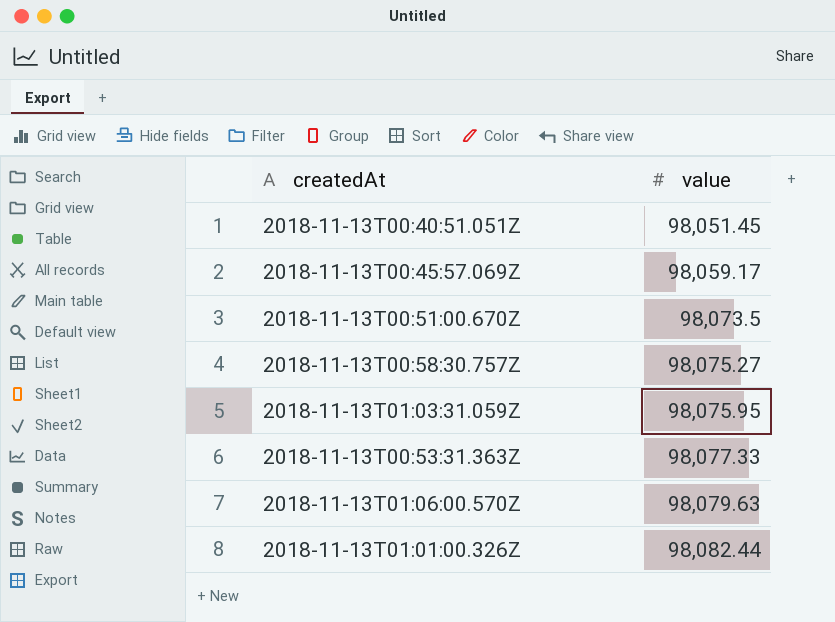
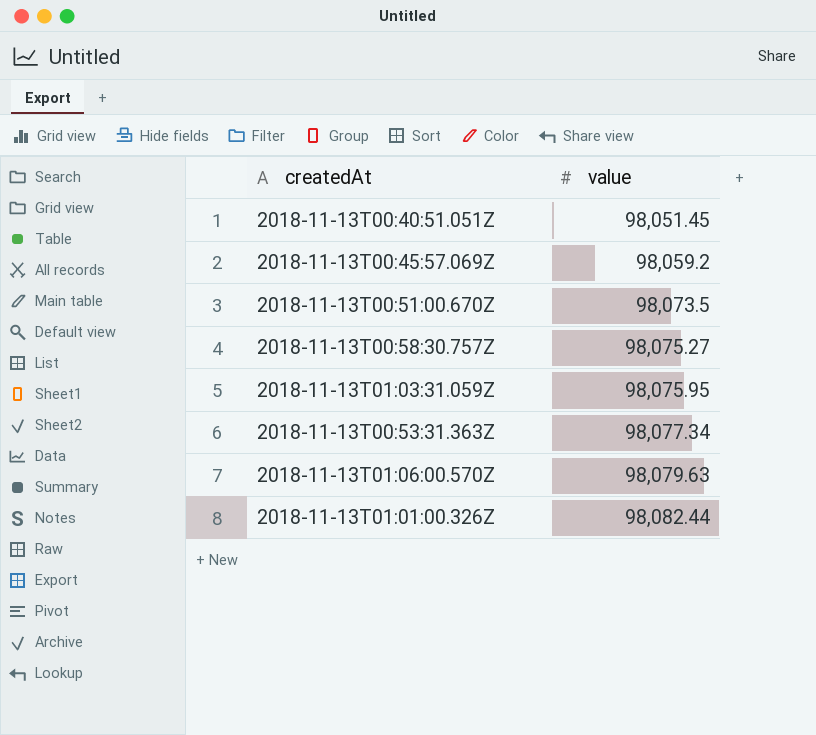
2018-11-13T00:45:57.069Z | value: 98,059.17 -> 98,059.2
2018-11-13T00:53:31.363Z | value: 98,077.33 -> 98,077.34

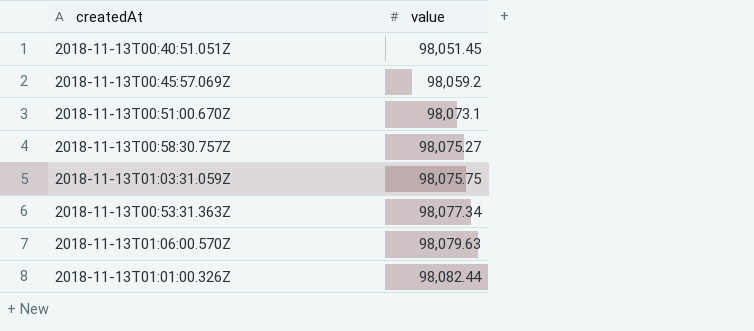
2018-11-13T00:51:00.670Z | value: 98,073.5 -> 98,073.1
2018-11-13T01:03:31.059Z | value: 98,075.95 -> 98,075.75

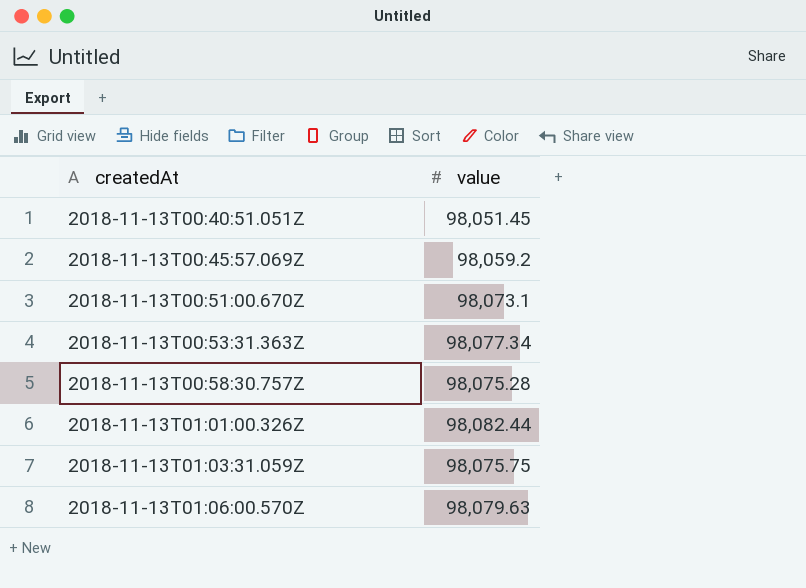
row order: value ascending -> createdAt ascending
2018-11-13T00:58:30.757Z | value: 98,075.27 -> 98,075.28

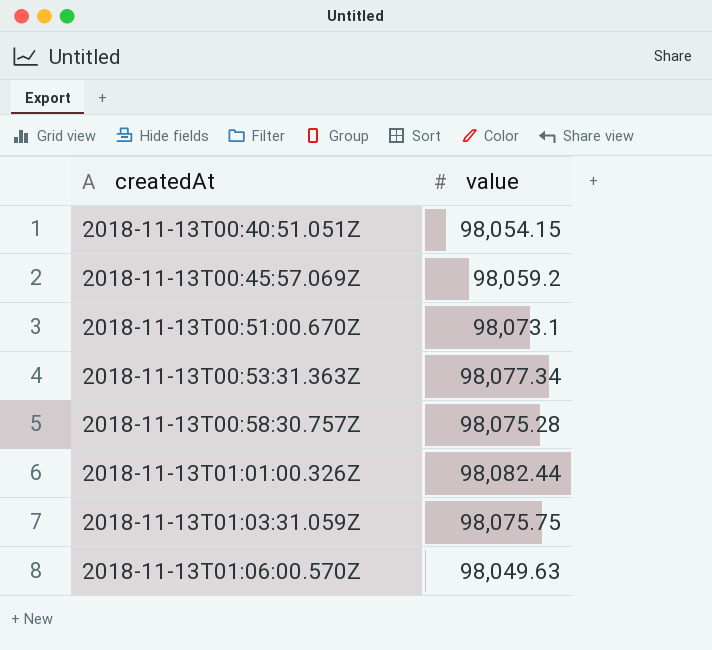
2018-11-13T00:40:51.051Z | value: 98,051.45 -> 98,054.15
2018-11-13T01:06:00.570Z | value: 98,079.63 -> 98,049.63

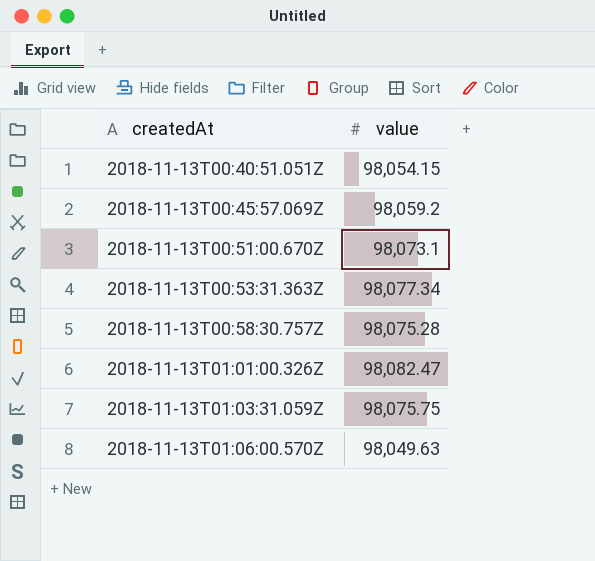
2018-11-13T01:01:00.326Z | value: 98,082.44 -> 98,082.47

